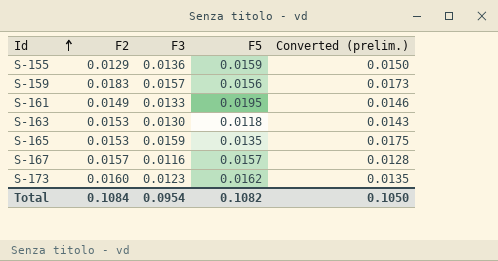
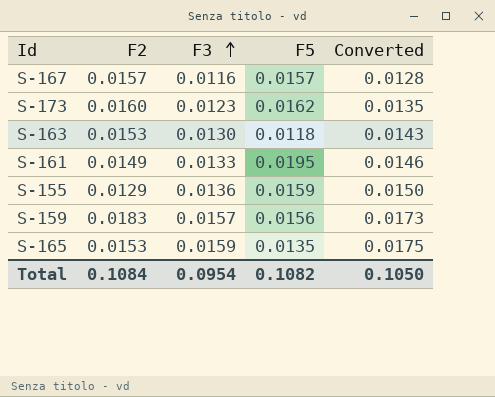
row order: Id ascending -> F3 ascending
column name: Converted (prelim.) -> Converted

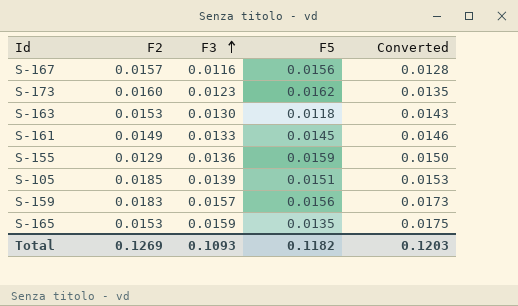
S-167 | F5: 0.0157 -> 0.0156
S-161 | F5: 0.0195 -> 0.0145
row S-105: none -> 0.0185 | 0.0139 | 0.0151 | 0.0153
Total | F2: 0.1084 -> 0.1269
Total | F3: 0.0954 -> 0.1093
Total | F5: 0.1082 -> 0.1182
Total | Converted: 0.1050 -> 0.1203

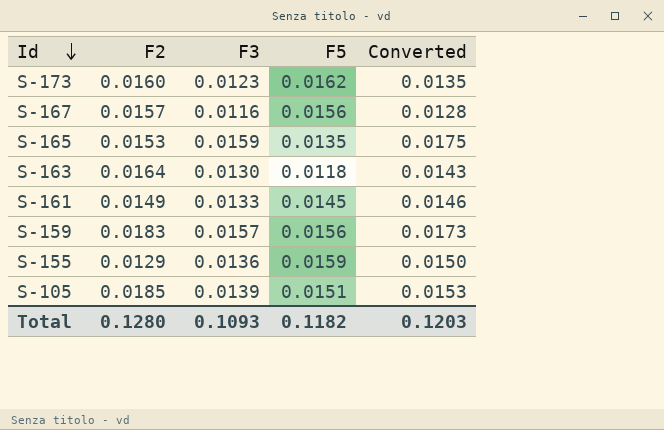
row order: F3 ascending -> Id descending
S-163 | F2: 0.0153 -> 0.0164
Total | F2: 0.1269 -> 0.1280

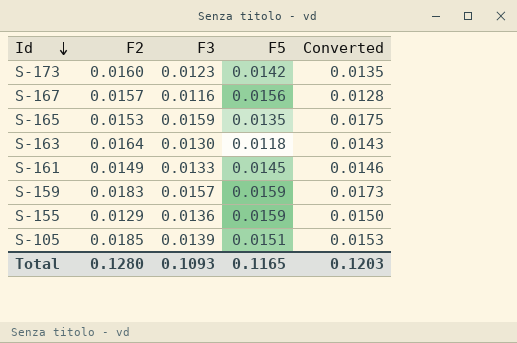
S-173 | F5: 0.0162 -> 0.0142
S-159 | F5: 0.0156 -> 0.0159
Total | F5: 0.1182 -> 0.1165

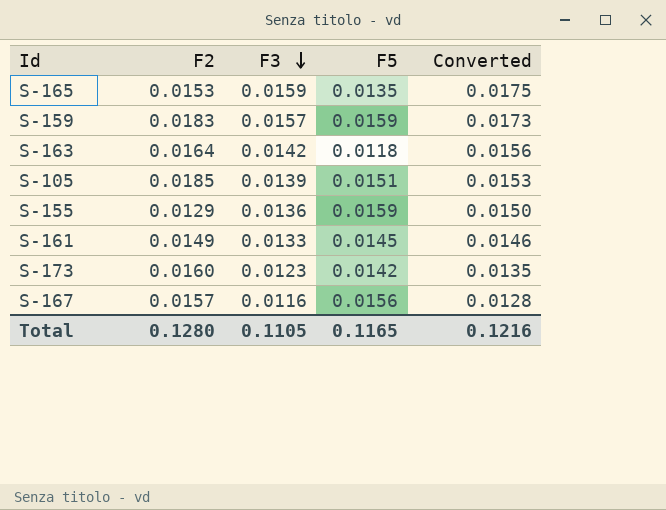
row order: Id descending -> F3 descending
S-163 | F3: 0.0130 -> 0.0142
S-163 | Converted: 0.0143 -> 0.0156
Total | F3: 0.1093 -> 0.1105
Total | Converted: 0.1203 -> 0.1216

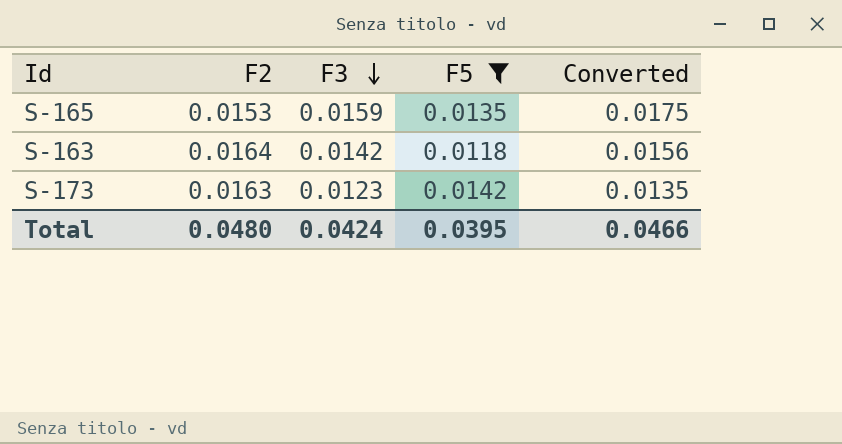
filter: none -> F5 <= 0.0142
S-173 | F2: 0.0160 -> 0.0163
Total | F2: 0.1280 -> 0.0480
Total | F3: 0.1105 -> 0.0424
Total | F5: 0.1165 -> 0.0395
Total | Converted: 0.1216 -> 0.0466

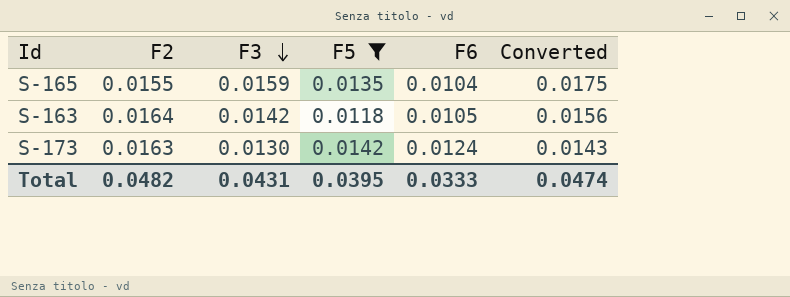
column F6 | position: none -> 5
S-165 | F2: 0.0153 -> 0.0155
S-173 | F3: 0.0123 -> 0.0130
S-173 | Converted: 0.0135 -> 0.0143
Total | F2: 0.0480 -> 0.0482
Total | F3: 0.0424 -> 0.0431
Total | Converted: 0.0466 -> 0.0474

